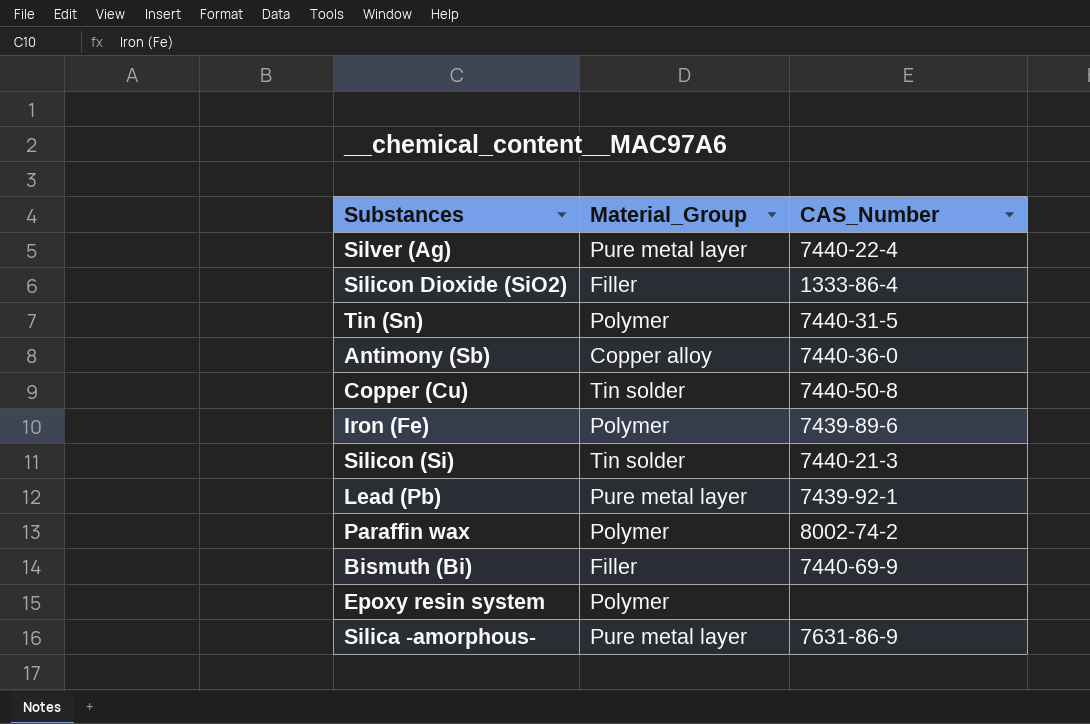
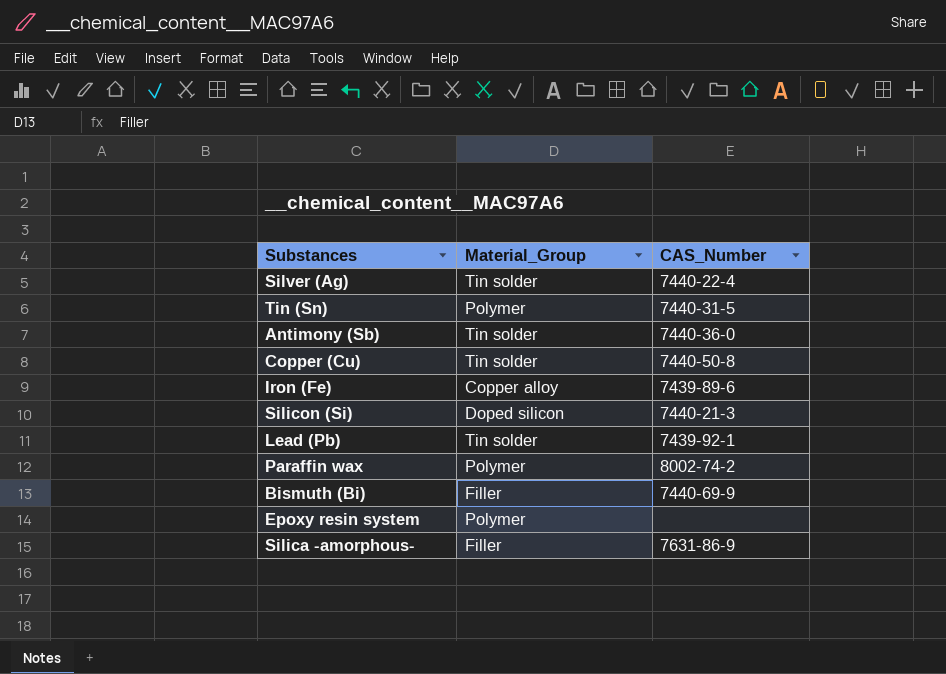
row Silicon Dioxide (SiO2): Filler | 1333-86-4 -> none
Silver (Ag) | Material_Group: Pure metal layer -> Tin solder
Antimony (Sb) | Material_Group: Copper alloy -> Tin solder
Iron (Fe) | Material_Group: Polymer -> Copper alloy
Silicon (Si) | Material_Group: Tin solder -> Doped silicon
Lead (Pb) | Material_Group: Pure metal layer -> Tin solder
Silica -amorphous- | Material_Group: Pure metal layer -> Filler

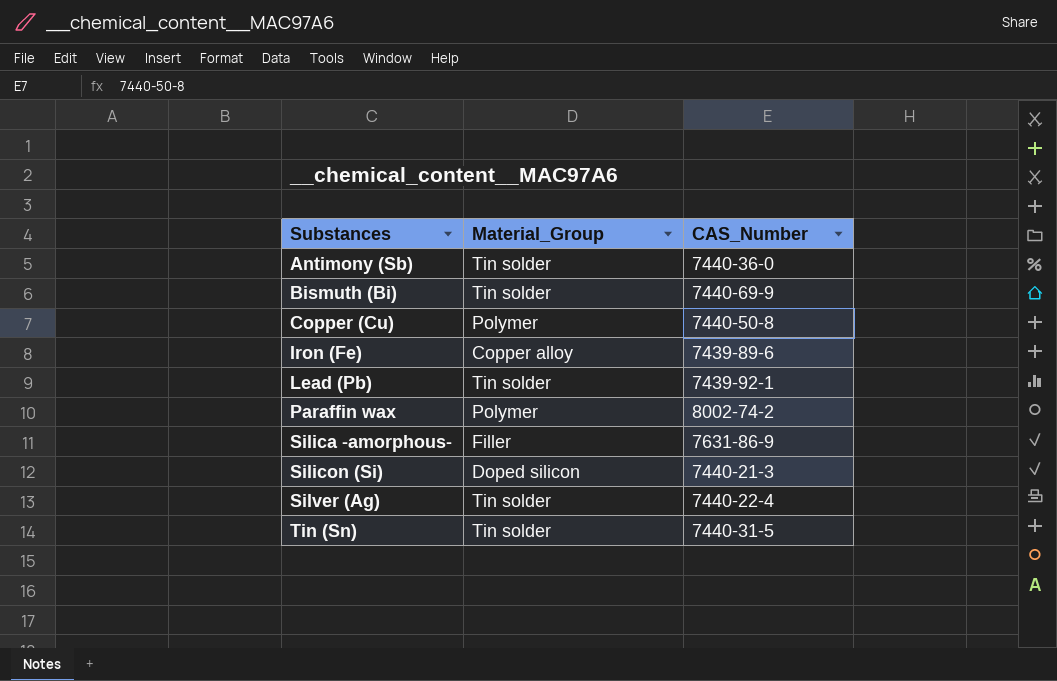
row order: none -> Substances ascending
row Epoxy resin system: Polymer | none -> none
Bismuth (Bi) | Material_Group: Filler -> Tin solder
Copper (Cu) | Material_Group: Tin solder -> Polymer
Tin (Sn) | Material_Group: Polymer -> Tin solder

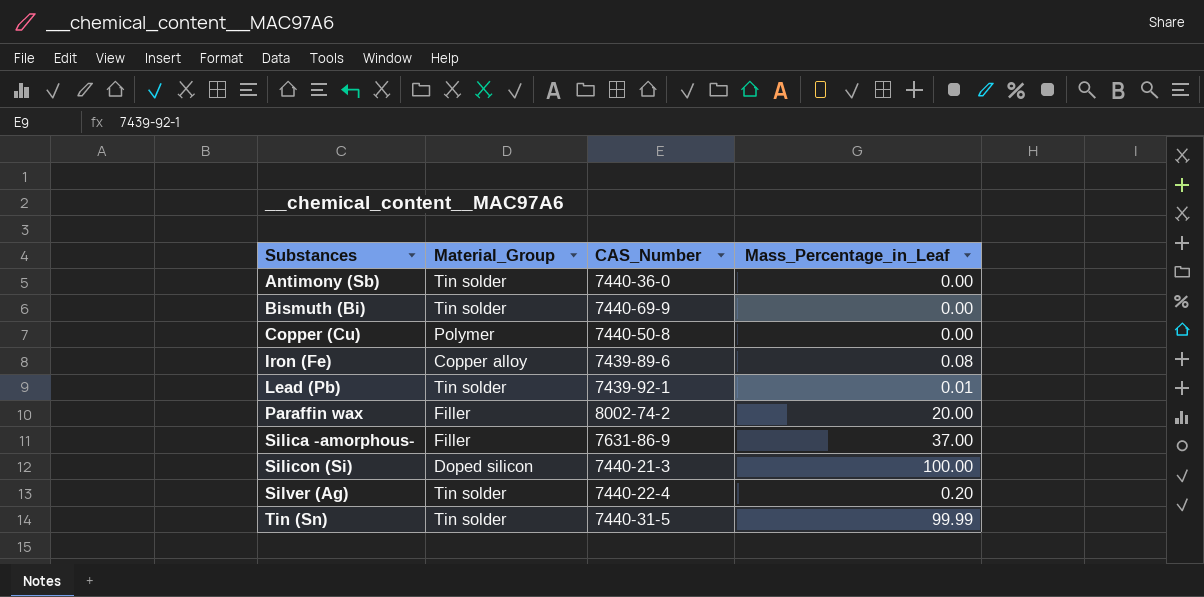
column Mass_Percentage_in_Leaf | position: none -> 4
Paraffin wax | Material_Group: Polymer -> Filler

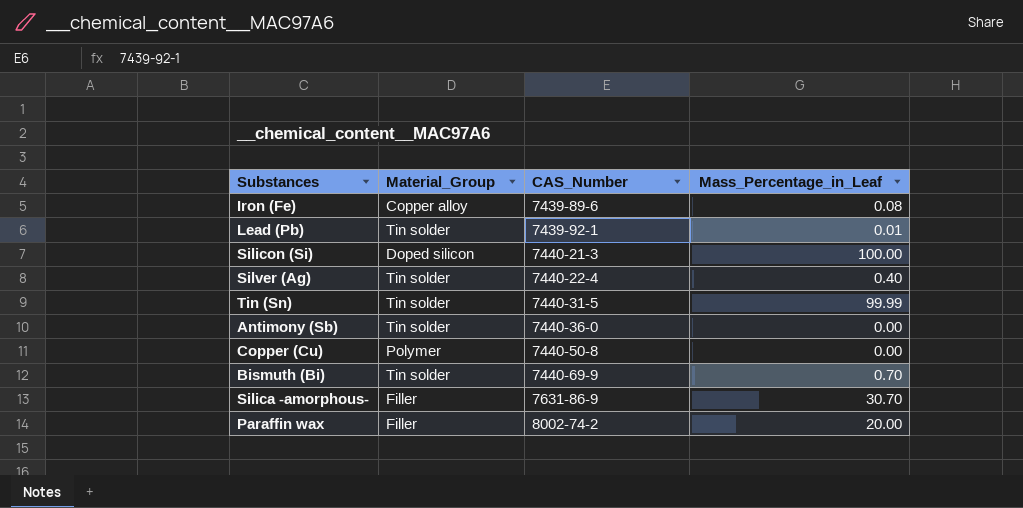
row order: Substances ascending -> CAS_Number ascending
Silver (Ag) | Mass_Percentage_in_Leaf: 0.20 -> 0.40
Bismuth (Bi) | Mass_Percentage_in_Leaf: 0.00 -> 0.70
Silica -amorphous- | Mass_Percentage_in_Leaf: 37.00 -> 30.70

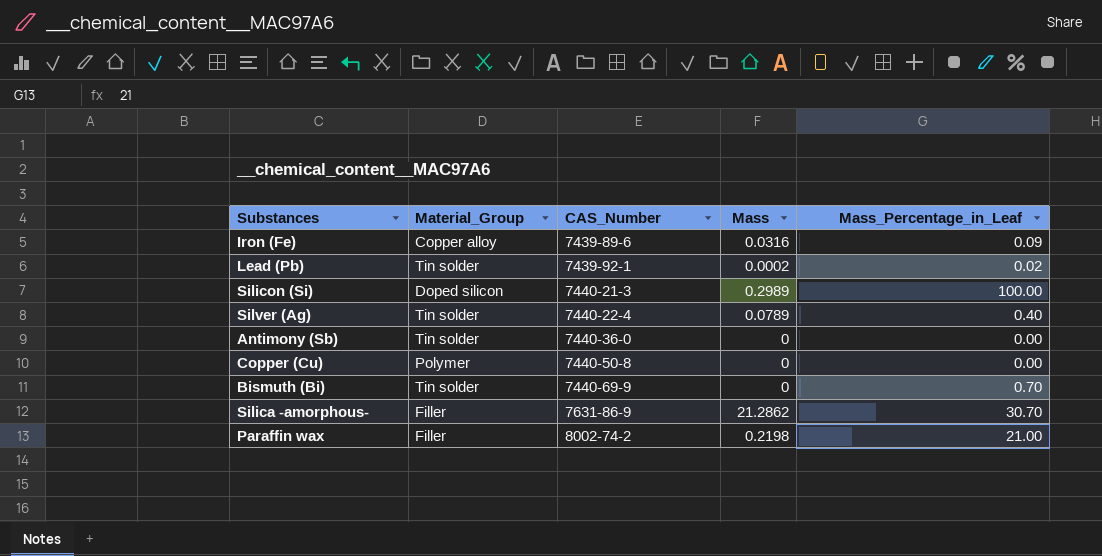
column Mass | position: none -> 4
row Tin (Sn): Tin solder | 7440-31-5 | 99.99 -> none
Iron (Fe) | Mass_Percentage_in_Leaf: 0.08 -> 0.09
Lead (Pb) | Mass_Percentage_in_Leaf: 0.01 -> 0.02
Paraffin wax | Mass_Percentage_in_Leaf: 20.00 -> 21.00

